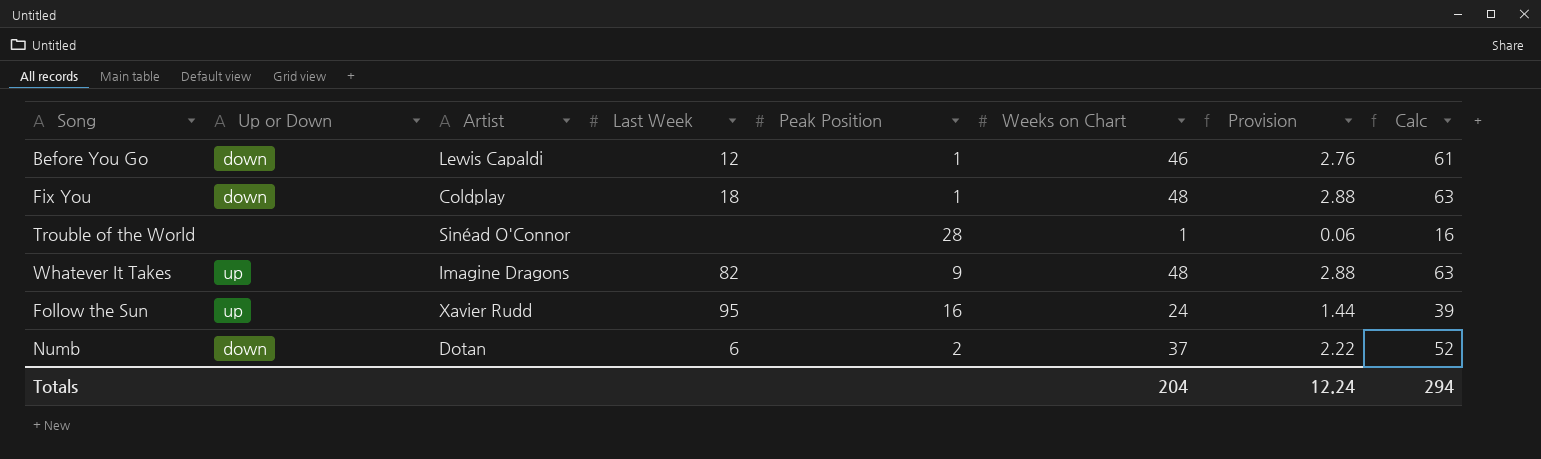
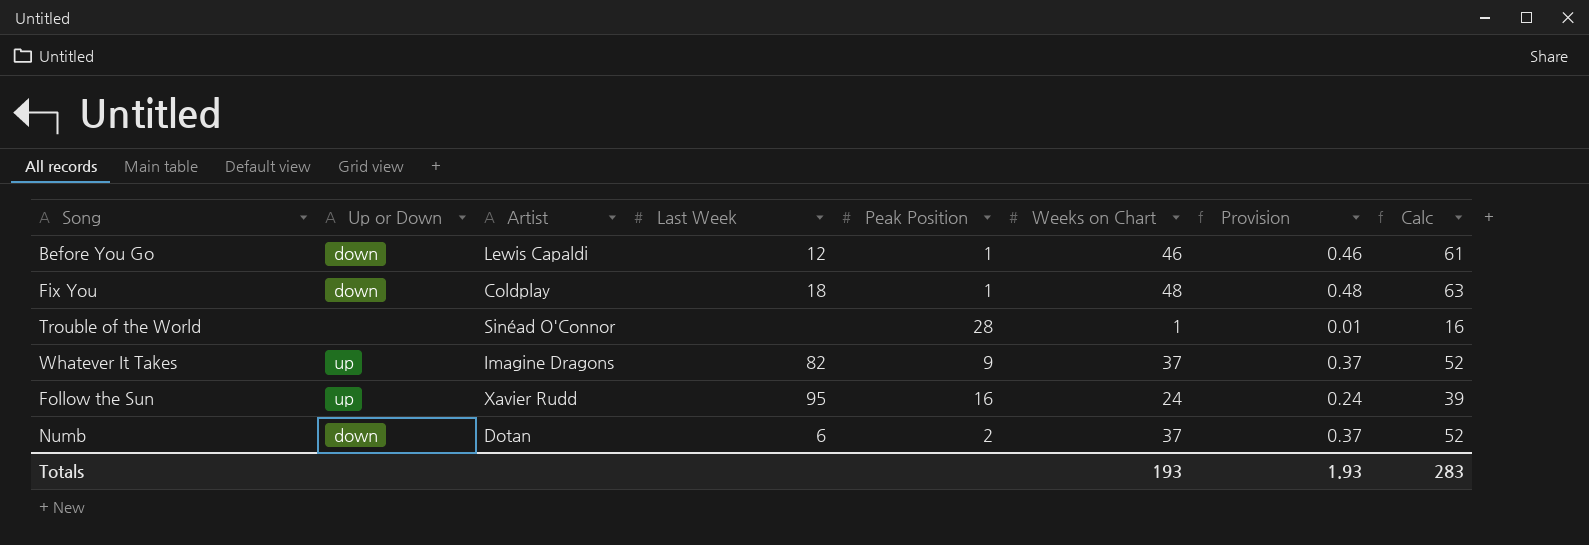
column Provision | formula: [Weeks on Chart] * 0.06 -> [Weeks on Chart] * 0.01
Whatever It Takes | Weeks on Chart: 48 -> 37
Whatever It Takes | Calc: 63 -> 52
Totals | Weeks on Chart: 204 -> 193
Totals | Provision: 12.24 -> 1.93
Totals | Calc: 294 -> 283

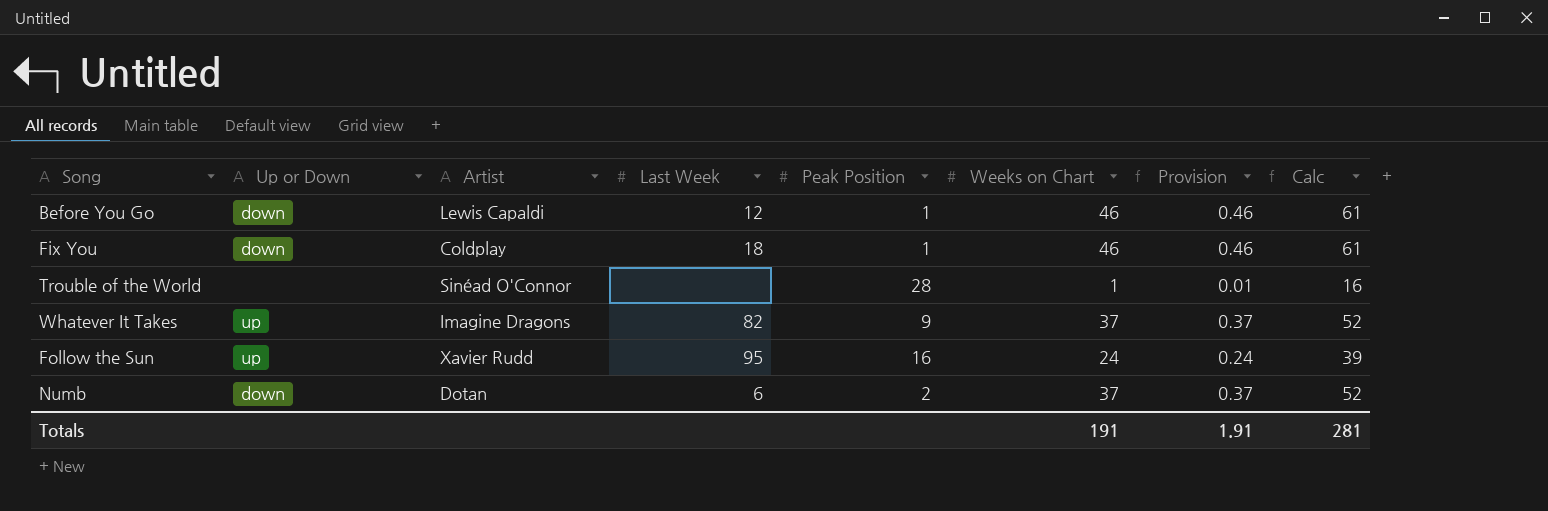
Fix You | Weeks on Chart: 48 -> 46
Fix You | Provision: 0.48 -> 0.46
Fix You | Calc: 63 -> 61
Totals | Weeks on Chart: 193 -> 191
Totals | Provision: 1.93 -> 1.91
Totals | Calc: 283 -> 281

